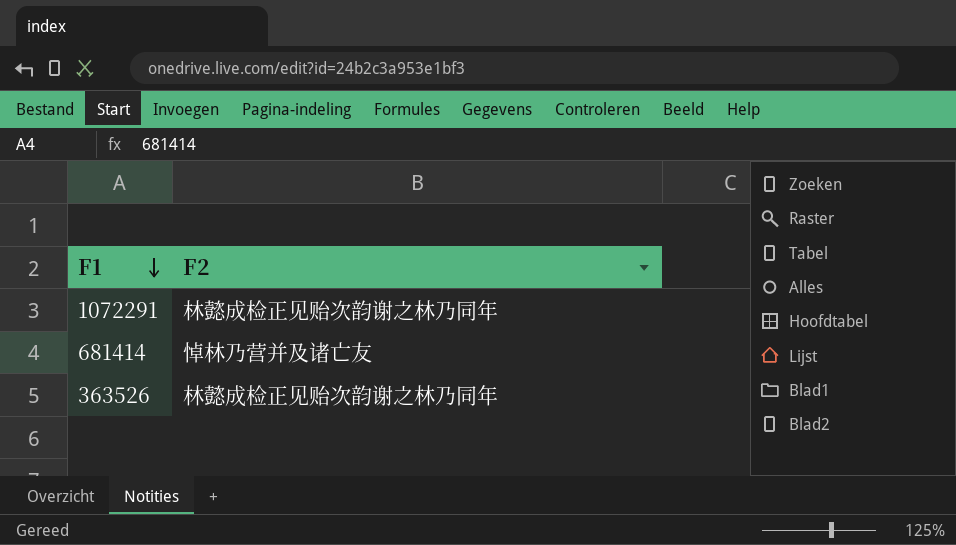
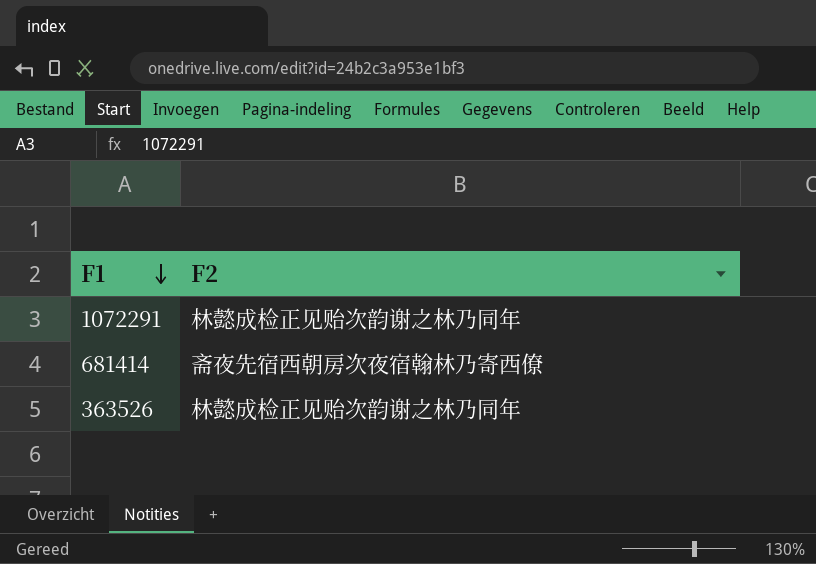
681414 | F2: 悼林乃营并及诸亡友 -> 斋夜先宿西朝房次夜宿翰林乃寄西僚

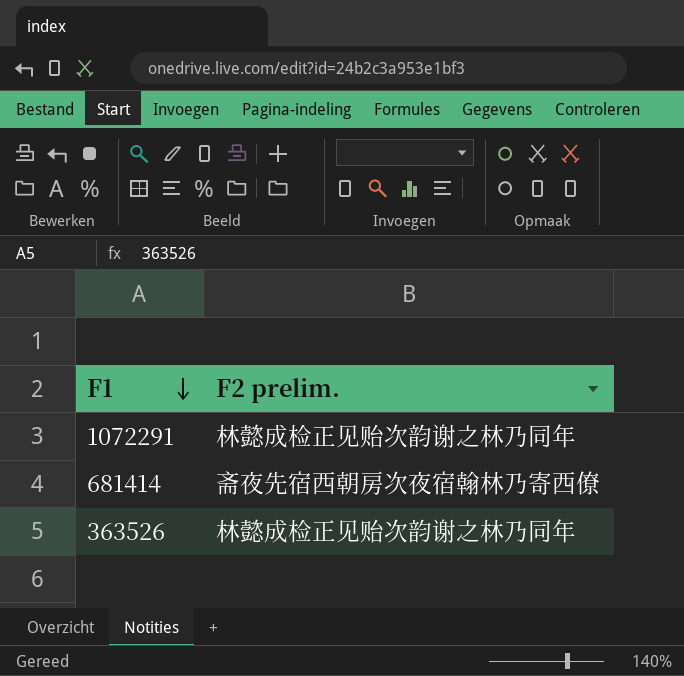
column name: F2 -> F2 prelim.

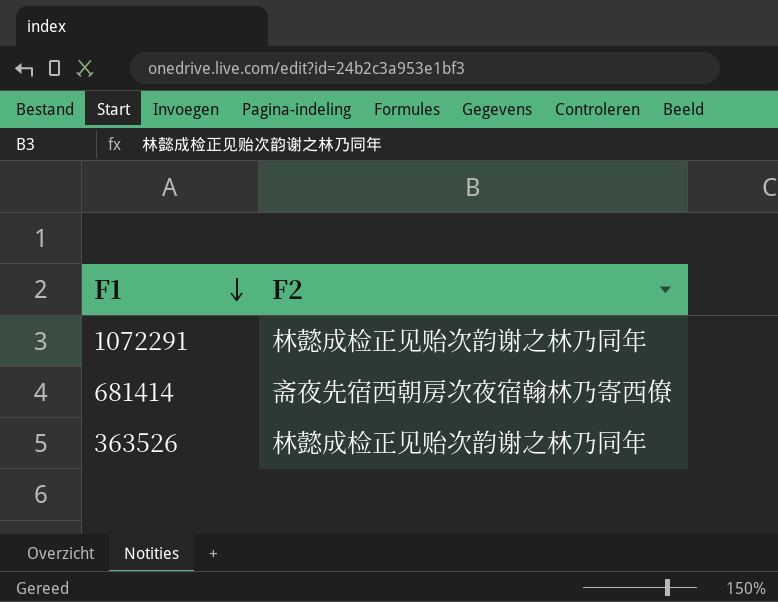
column name: F2 prelim. -> F2

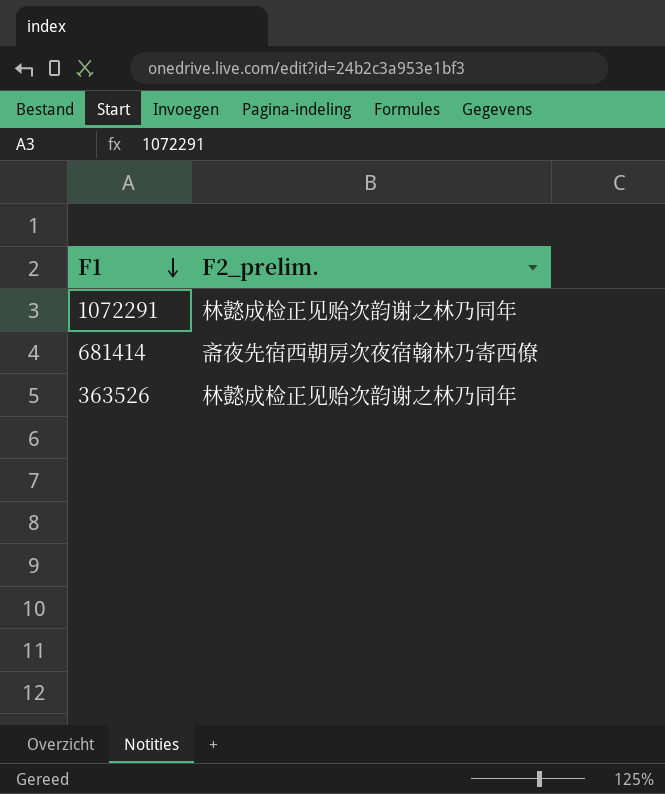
column name: F2 -> F2_prelim.

